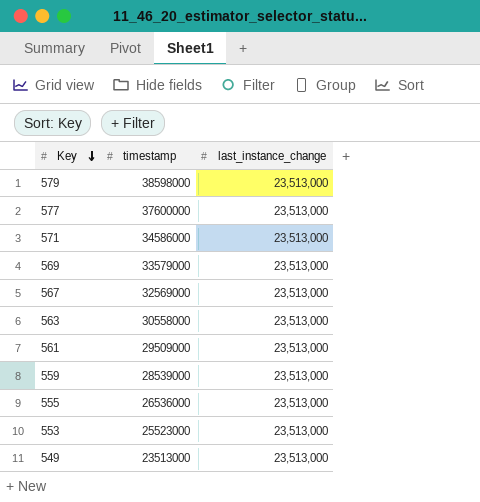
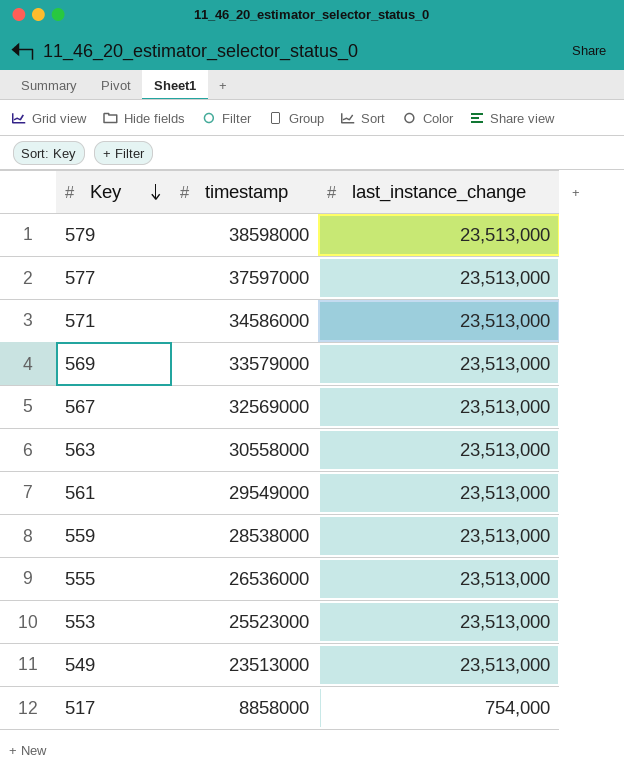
577 | timestamp: 37600000 -> 37597000
561 | timestamp: 29509000 -> 29549000
559 | timestamp: 28539000 -> 28538000
row 517: none -> 8858000 | 754,000

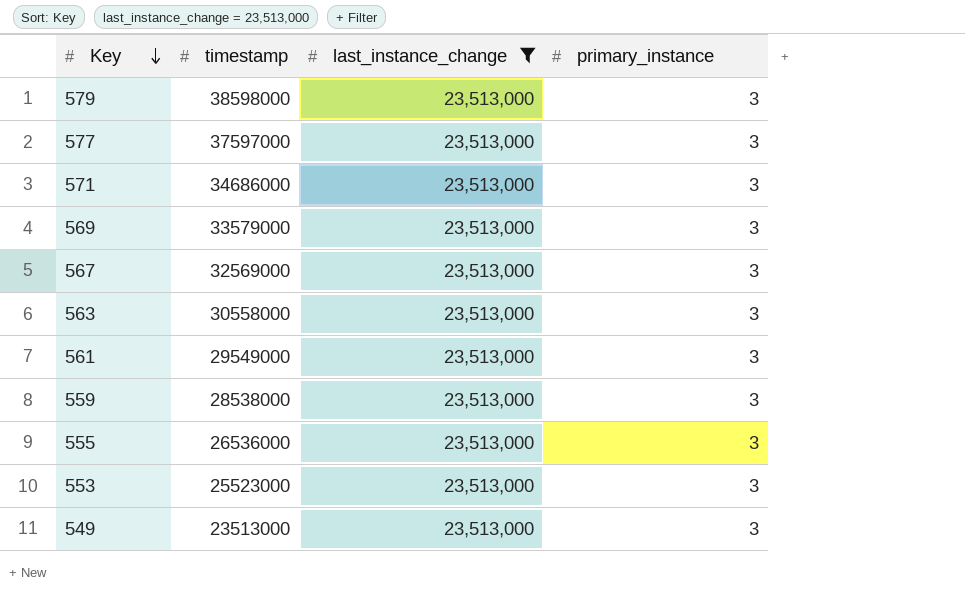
filter: none -> last_instance_change = 23,513,000
column primary_instance | position: none -> 4
571 | timestamp: 34586000 -> 34686000

